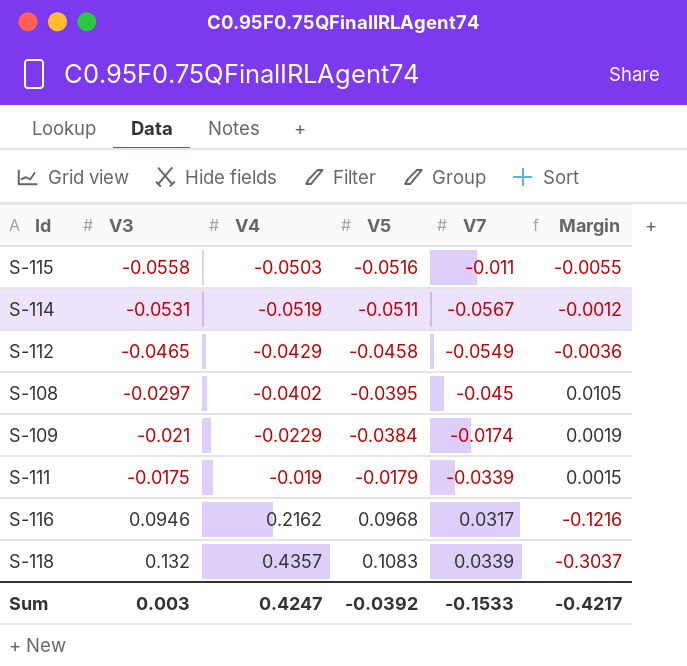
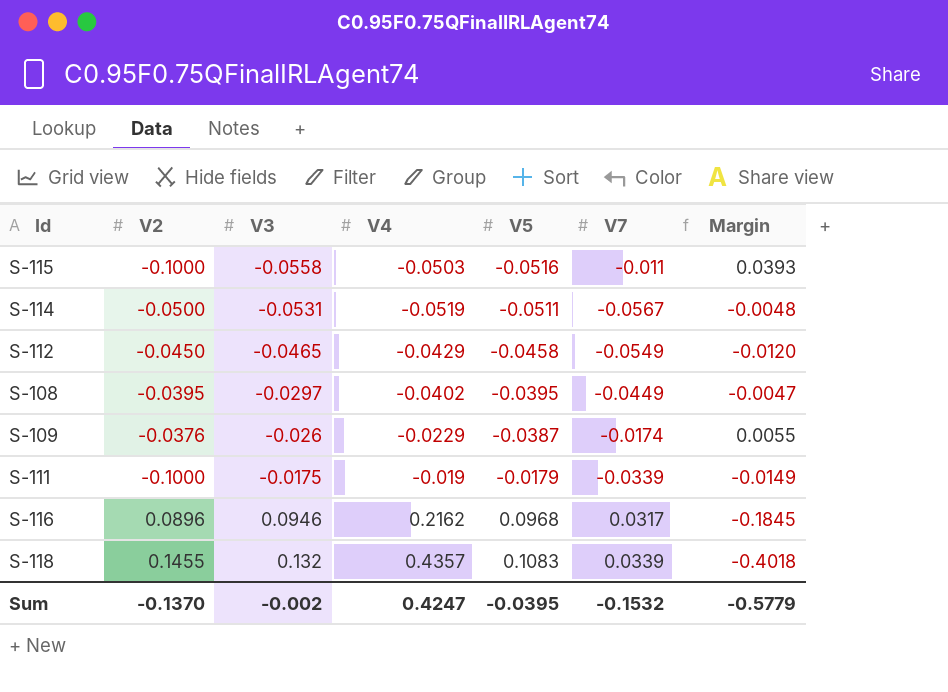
column V2 | position: none -> 2
column Margin | formula: [V3] - [V4] -> [V7] - [V4]
S-108 | V7: -0.045 -> -0.0449
S-109 | V3: -0.021 -> -0.026
S-109 | V5: -0.0384 -> -0.0387
Sum | V3: 0.003 -> -0.002
Sum | V5: -0.0392 -> -0.0395
Sum | V7: -0.1533 -> -0.1532
Sum | Margin: -0.4217 -> -0.5779

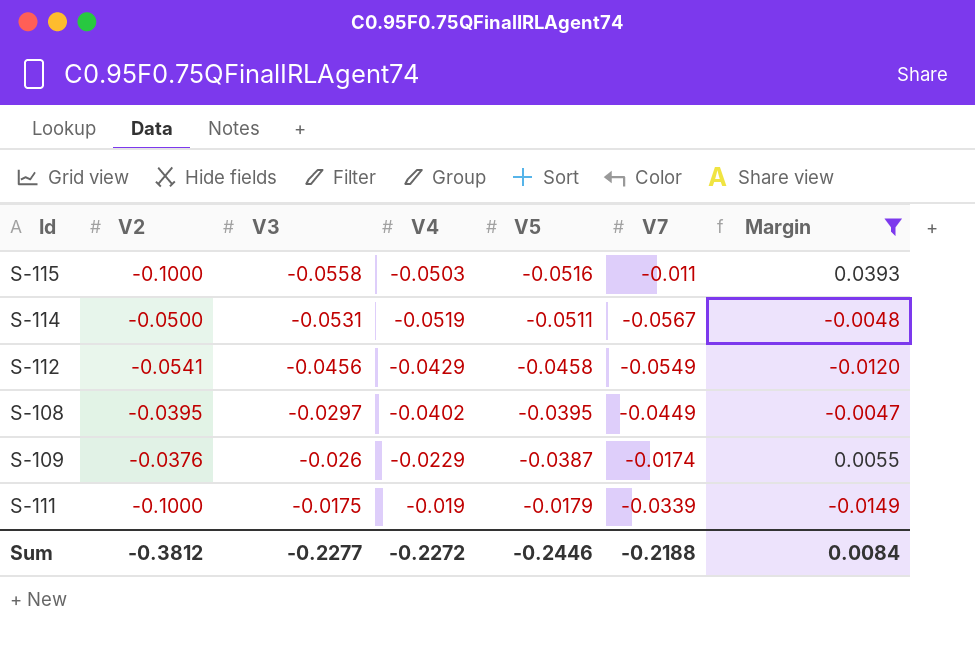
filter: none -> Margin >= -0.0149
S-112 | V2: -0.0450 -> -0.0541
S-112 | V3: -0.0465 -> -0.0456
Sum | V2: -0.1370 -> -0.3812
Sum | V3: -0.002 -> -0.2277
Sum | V4: 0.4247 -> -0.2272
Sum | V5: -0.0395 -> -0.2446
Sum | V7: -0.1532 -> -0.2188
Sum | Margin: -0.5779 -> 0.0084

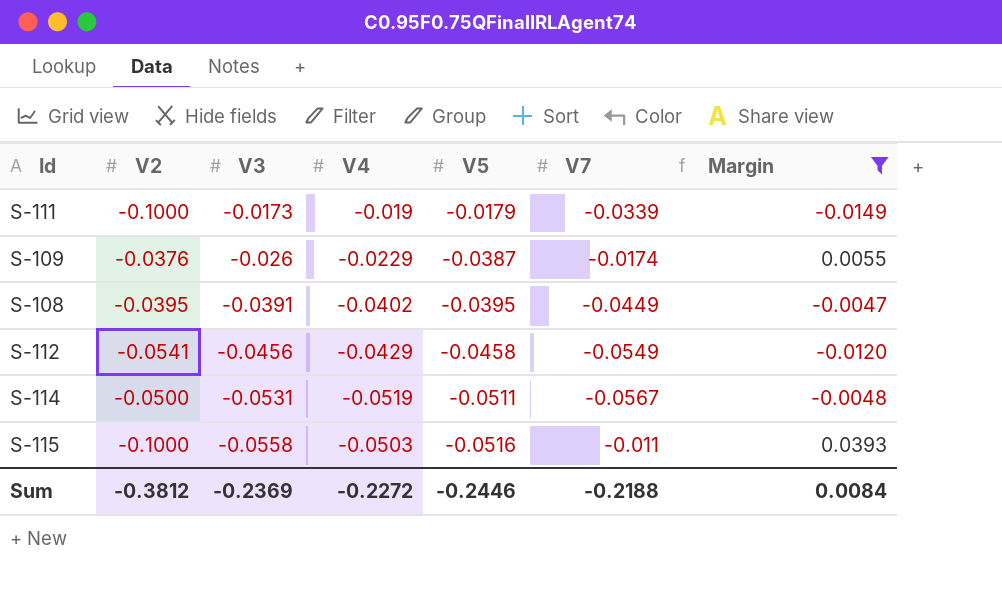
row order: V3 ascending -> V3 descending
S-111 | V3: -0.0175 -> -0.0173
S-108 | V3: -0.0297 -> -0.0391
Sum | V3: -0.2277 -> -0.2369

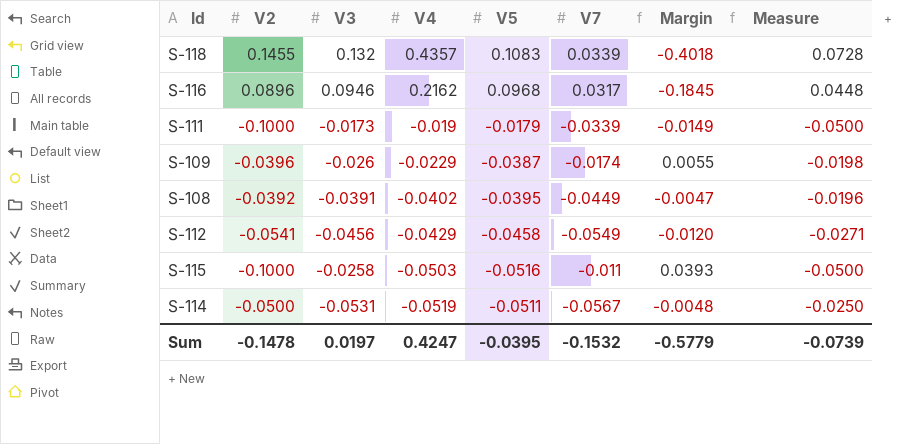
filter: Margin >= -0.0149 -> none
row order: V3 descending -> V4 descending
column Measure | formula: none -> [V2] * 0.5
S-109 | V2: -0.0376 -> -0.0396
S-108 | V2: -0.0395 -> -0.0392
S-115 | V3: -0.0558 -> -0.0258
Sum | V2: -0.3812 -> -0.1478
Sum | V3: -0.2369 -> 0.0197
Sum | V4: -0.2272 -> 0.4247
Sum | V5: -0.2446 -> -0.0395
Sum | V7: -0.2188 -> -0.1532
Sum | Margin: 0.0084 -> -0.5779

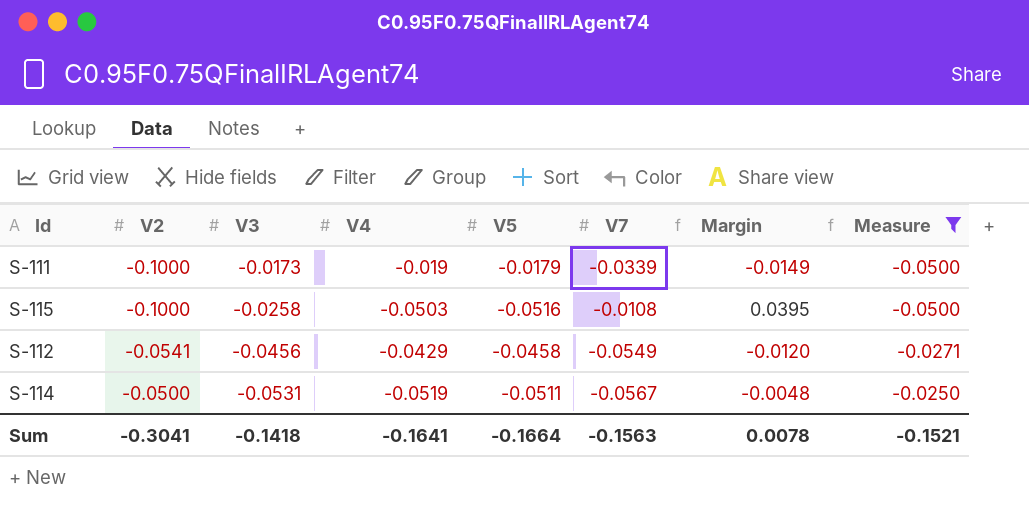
filter: none -> Measure <= -0.0250
row order: V4 descending -> V2 ascending
S-115 | V7: -0.011 -> -0.0108
S-115 | Margin: 0.0393 -> 0.0395
Sum | V2: -0.1478 -> -0.3041
Sum | V3: 0.0197 -> -0.1418
Sum | V4: 0.4247 -> -0.1641
Sum | V5: -0.0395 -> -0.1664
Sum | V7: -0.1532 -> -0.1563
Sum | Margin: -0.5779 -> 0.0078
Sum | Measure: -0.0739 -> -0.1521

